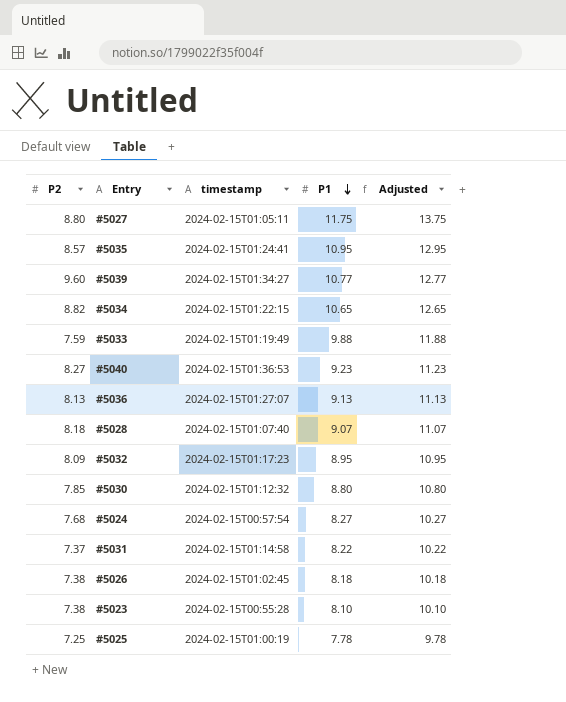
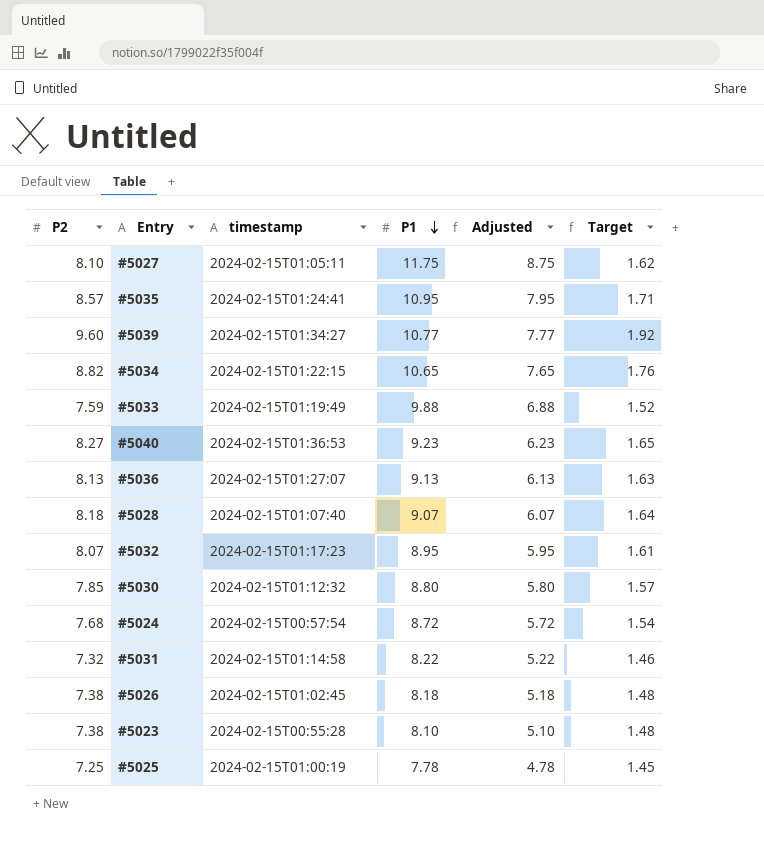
column Adjusted | formula: [P1] + 2 -> [P1] - 3
column Target | formula: none -> [P2] * 0.2
#5027 | P2: 8.80 -> 8.10
#5032 | P2: 8.09 -> 8.07
#5024 | P1: 8.27 -> 8.72
#5031 | P2: 7.37 -> 7.32

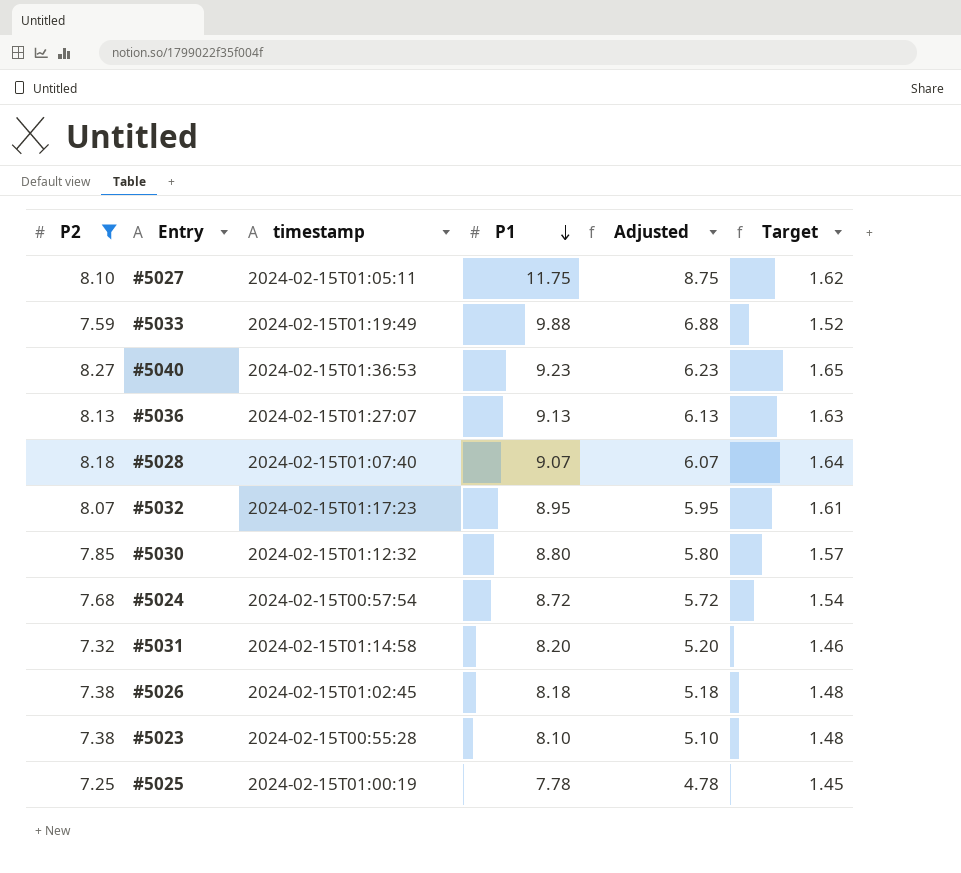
filter: none -> P2 <= 8.27
#5031 | P1: 8.22 -> 8.20
#5031 | Adjusted: 5.22 -> 5.20

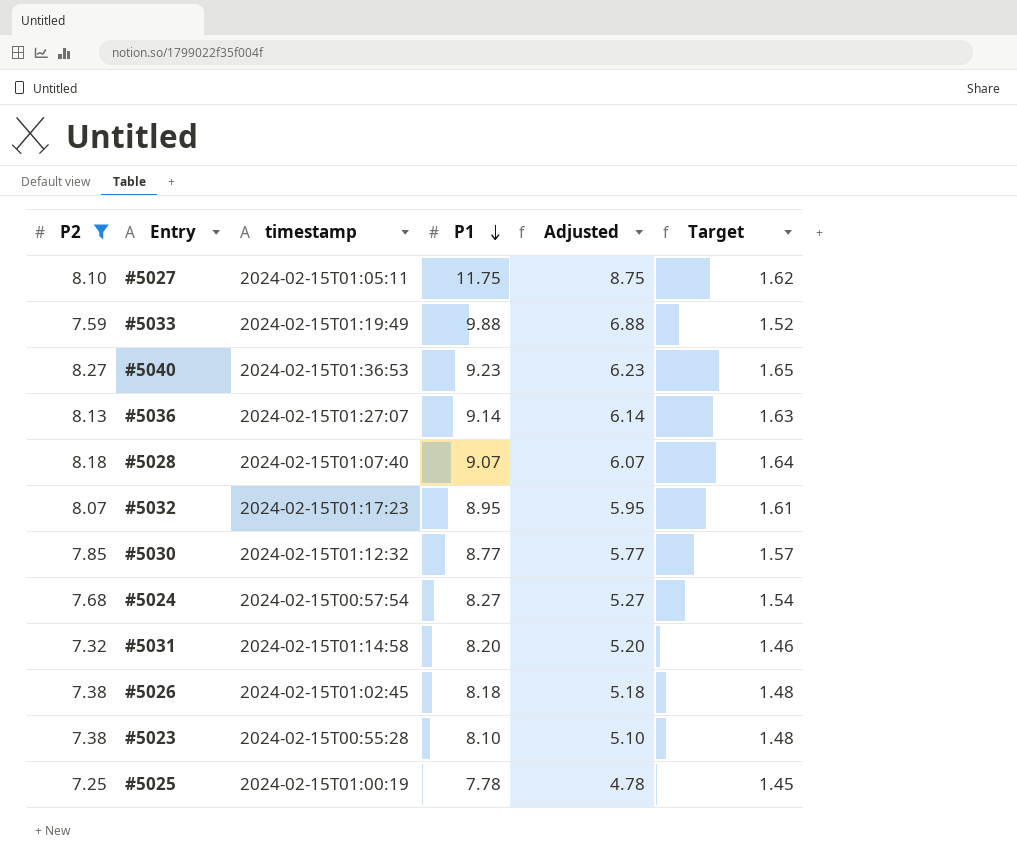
#5036 | P1: 9.13 -> 9.14
#5036 | Adjusted: 6.13 -> 6.14
#5030 | P1: 8.80 -> 8.77
#5030 | Adjusted: 5.80 -> 5.77
#5024 | P1: 8.72 -> 8.27
#5024 | Adjusted: 5.72 -> 5.27

